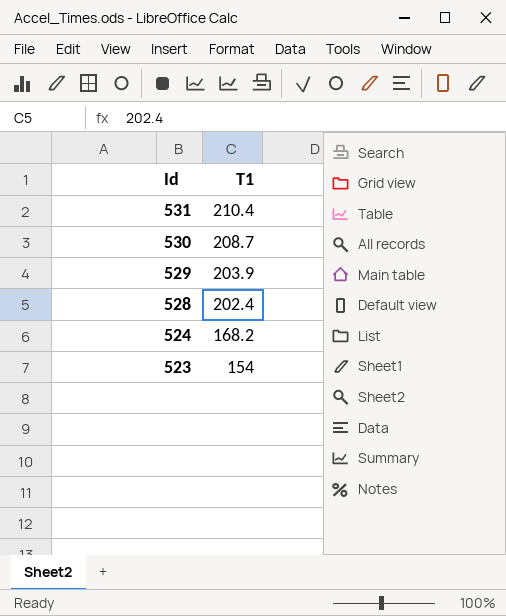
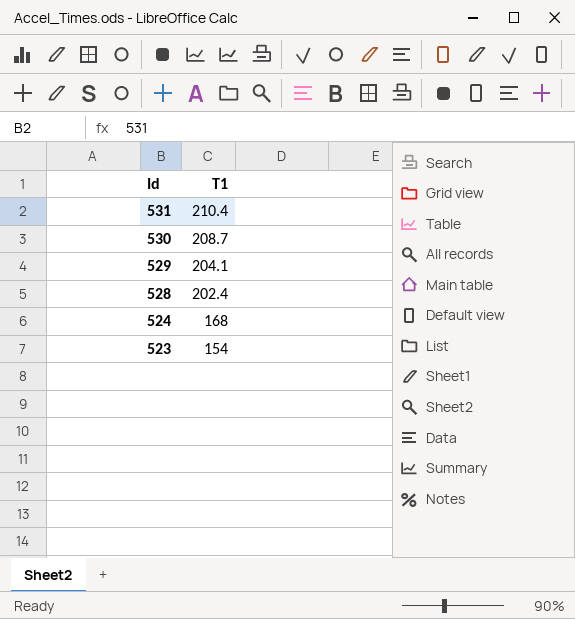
529 | T1: 203.9 -> 204.1
524 | T1: 168.2 -> 168

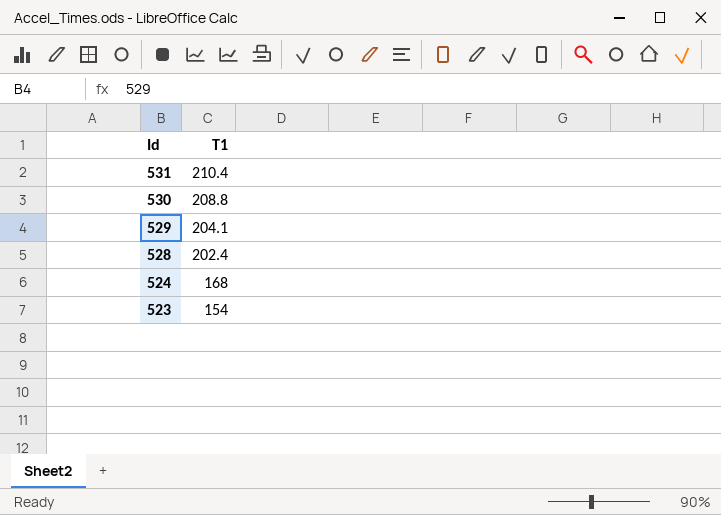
530 | T1: 208.7 -> 208.8

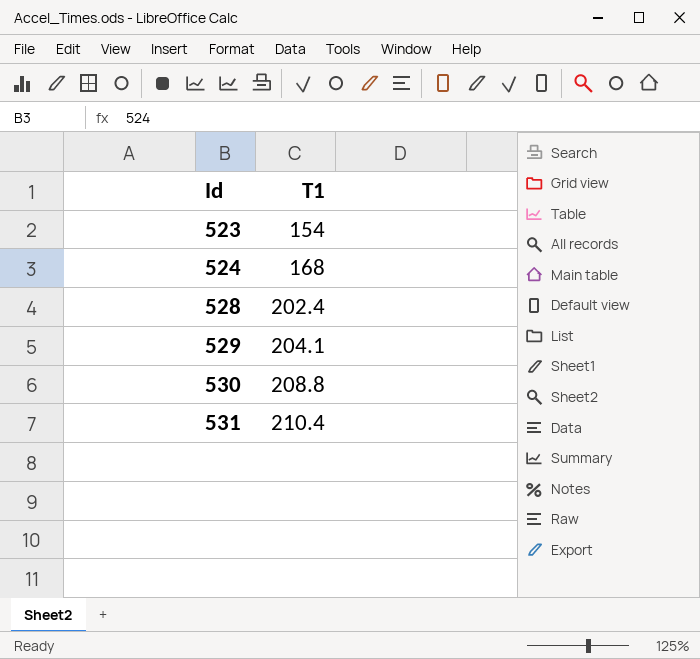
row order: Id descending -> Id ascending

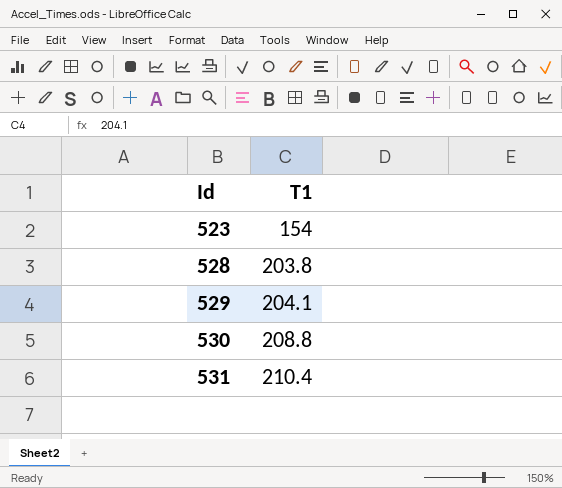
row 524: 168 -> none
528 | T1: 202.4 -> 203.8

